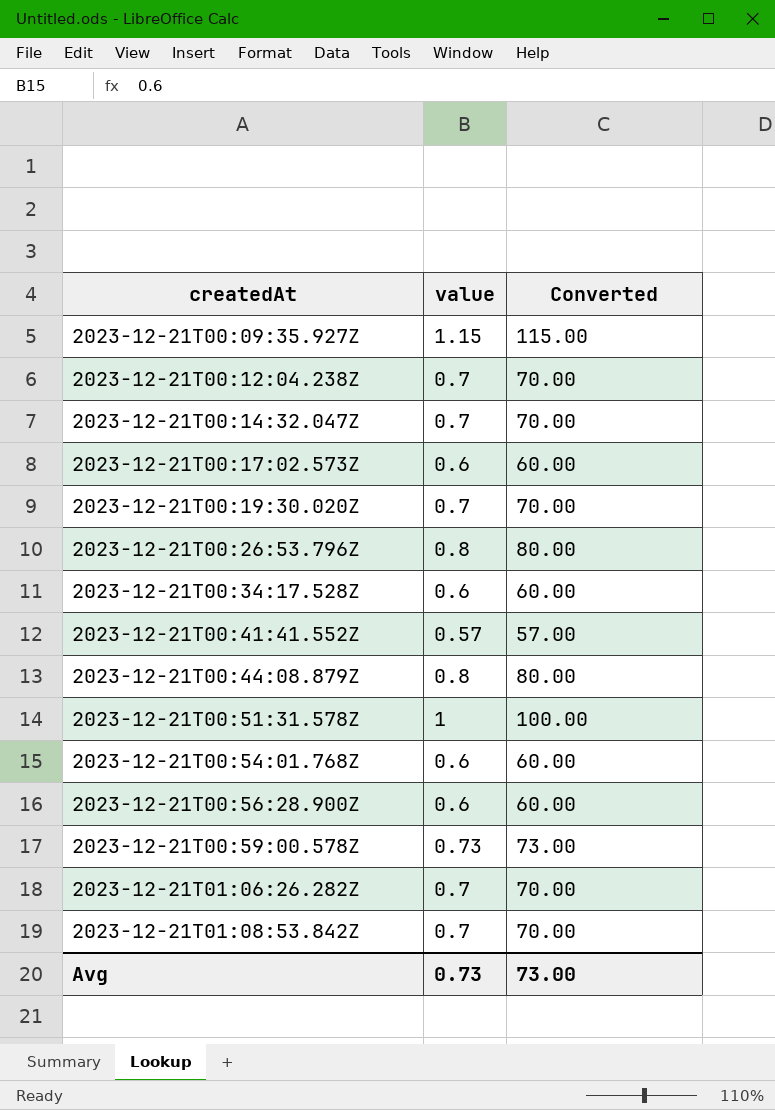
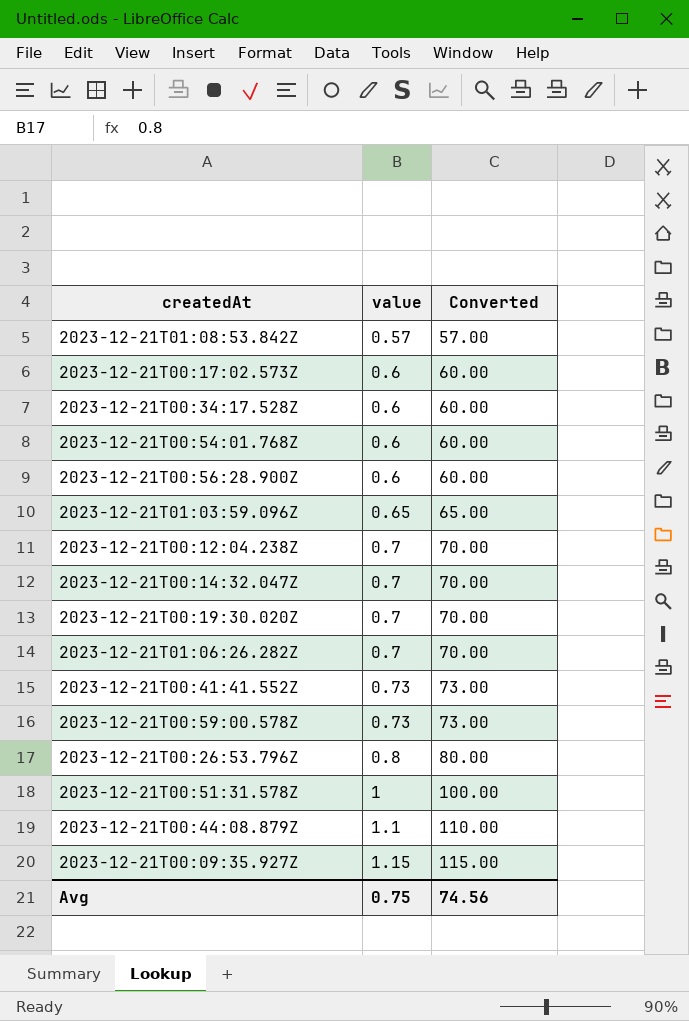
row order: createdAt ascending -> value ascending
2023-12-21T01:08:53.842Z | value: 0.7 -> 0.57
2023-12-21T01:08:53.842Z | Converted: 70.00 -> 57.00
row 2023-12-21T01:03:59.096Z: none -> 0.65 | 65.00
2023-12-21T00:41:41.552Z | value: 0.57 -> 0.73
2023-12-21T00:41:41.552Z | Converted: 57.00 -> 73.00
2023-12-21T00:44:08.879Z | value: 0.8 -> 1.1
2023-12-21T00:44:08.879Z | Converted: 80.00 -> 110.00
Avg | value: 0.73 -> 0.75
Avg | Converted: 73.00 -> 74.56

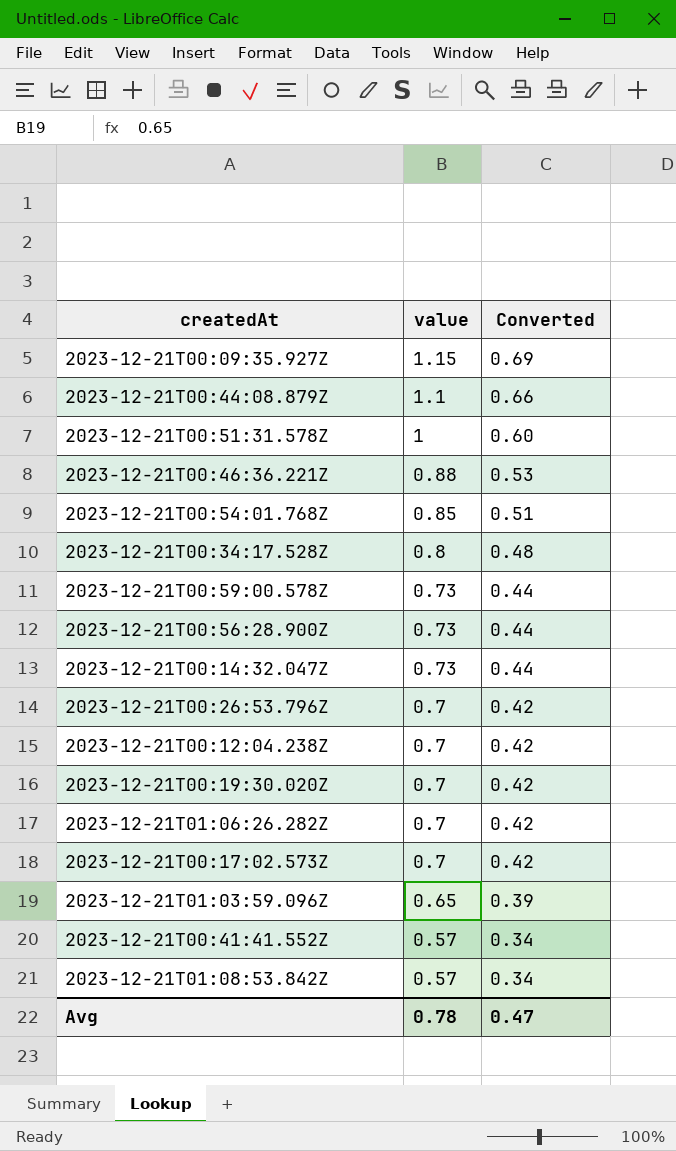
row order: value ascending -> value descending
column Converted | formula: [value] * 100 -> [value] * 0.6
row 2023-12-21T00:46:36.221Z: none -> 0.88 | 0.53
2023-12-21T00:54:01.768Z | value: 0.6 -> 0.85
2023-12-21T00:34:17.528Z | value: 0.6 -> 0.8
2023-12-21T00:56:28.900Z | value: 0.6 -> 0.73
2023-12-21T00:14:32.047Z | value: 0.7 -> 0.73
2023-12-21T00:26:53.796Z | value: 0.8 -> 0.7
2023-12-21T00:17:02.573Z | value: 0.6 -> 0.7
2023-12-21T00:41:41.552Z | value: 0.73 -> 0.57
Avg | value: 0.75 -> 0.78
Avg | Converted: 74.56 -> 0.47

